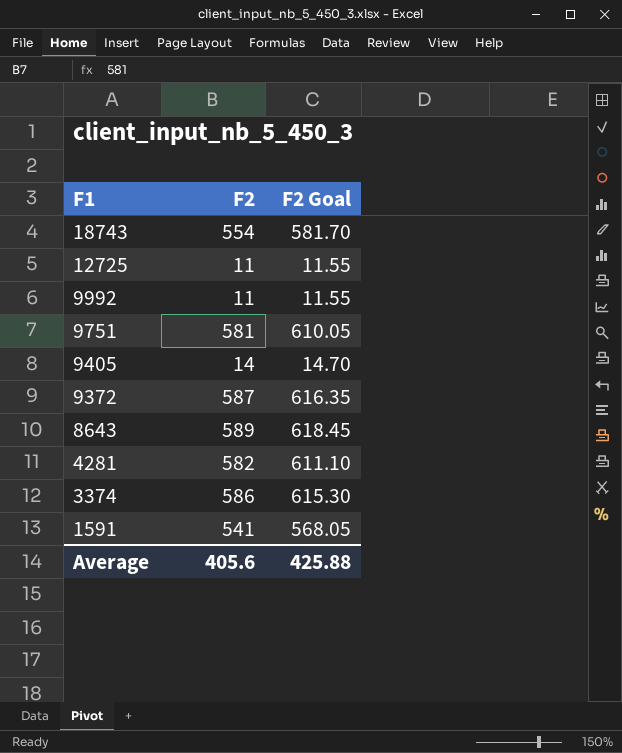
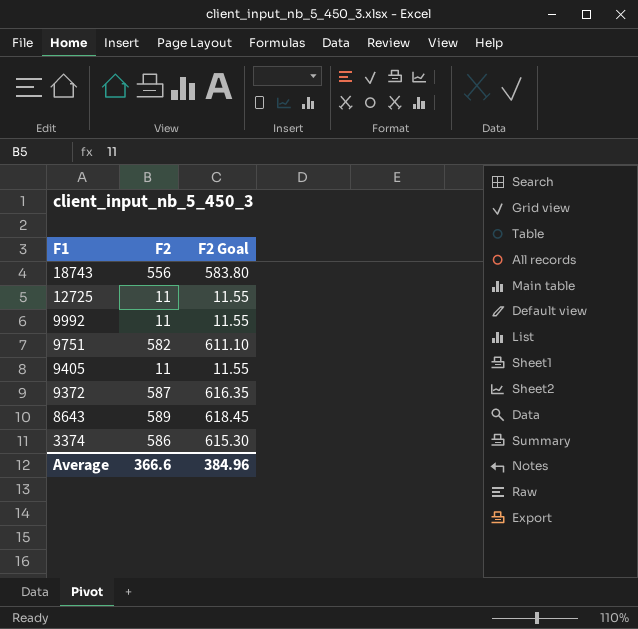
row 4281: 582 | 611.10 -> none
row 1591: 541 | 568.05 -> none
18743 | F2: 554 -> 556
18743 | F2 Goal: 581.70 -> 583.80
9751 | F2: 581 -> 582
9751 | F2 Goal: 610.05 -> 611.10
9405 | F2: 14 -> 11
9405 | F2 Goal: 14.70 -> 11.55
Average | F2: 405.6 -> 366.6
Average | F2 Goal: 425.88 -> 384.96

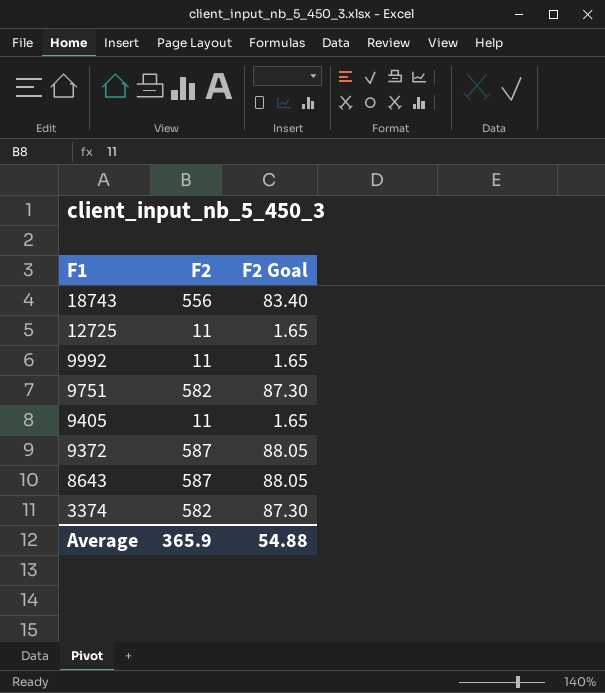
column F2 Goal | formula: [F2] * 1.05 -> [F2] * 0.15
8643 | F2: 589 -> 587
3374 | F2: 586 -> 582
Average | F2: 366.6 -> 365.9
Average | F2 Goal: 384.96 -> 54.88

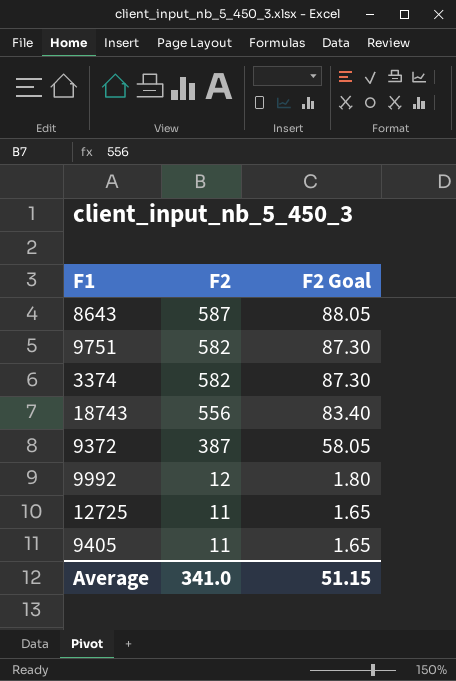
row order: F1 descending -> F2 descending
9372 | F2: 587 -> 387
9372 | F2 Goal: 88.05 -> 58.05
9992 | F2: 11 -> 12
9992 | F2 Goal: 1.65 -> 1.80
Average | F2: 365.9 -> 341.0
Average | F2 Goal: 54.88 -> 51.15

